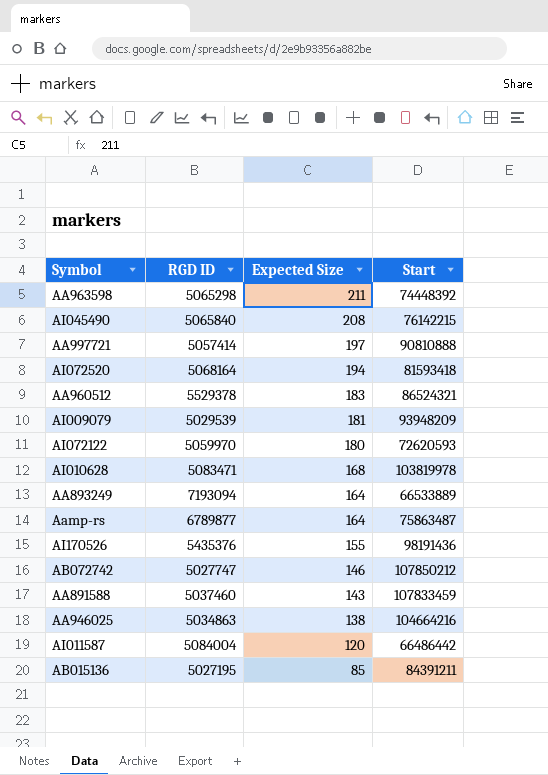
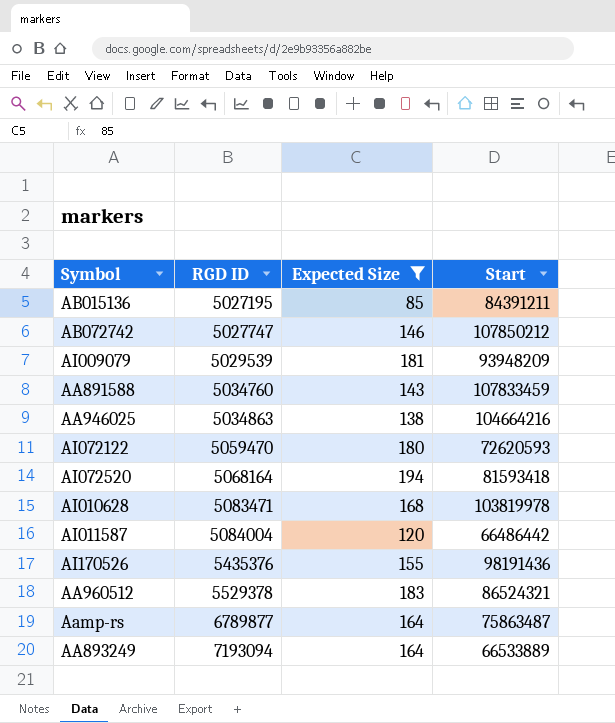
filter: none -> Expected Size <= 194
row order: Expected Size descending -> RGD ID ascending
AA891588 | RGD ID: 5037460 -> 5034760
AI072122 | RGD ID: 5059970 -> 5059470

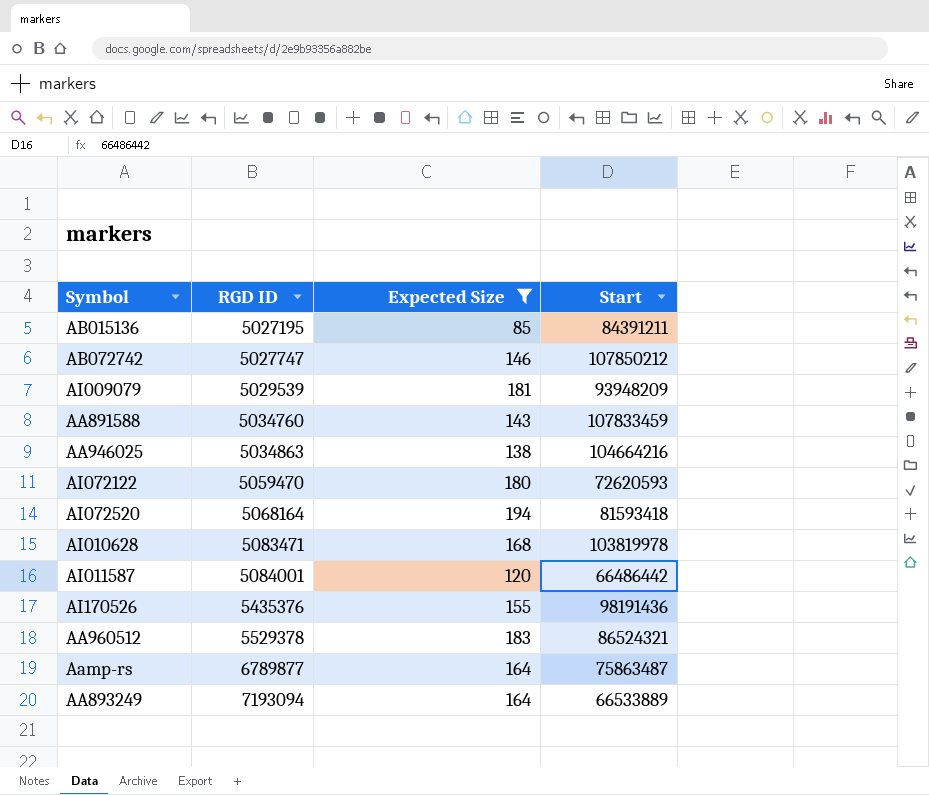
AI011587 | RGD ID: 5084004 -> 5084001

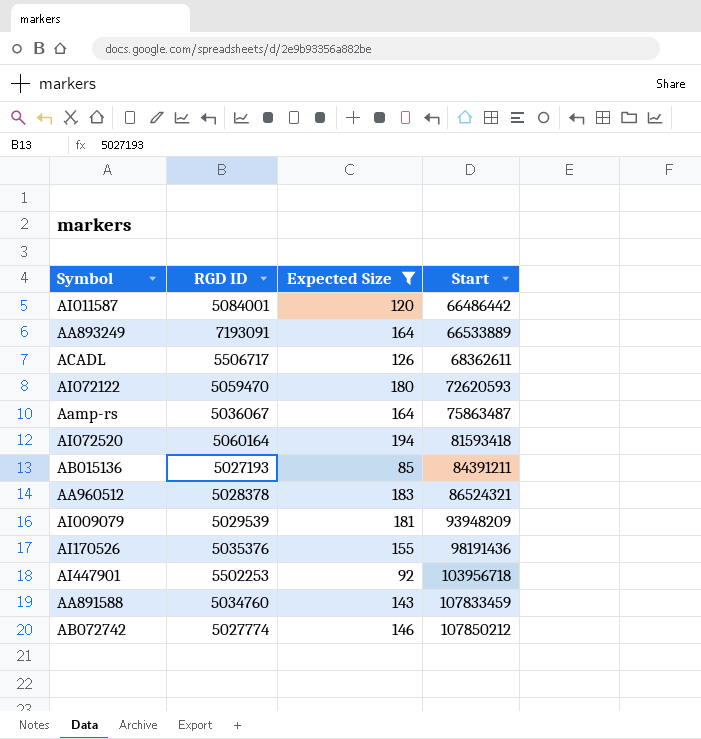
row order: RGD ID ascending -> Start ascending
row AA946025: 5034863 | 138 | 104664216 -> none
row AI010628: 5083471 | 168 | 103819978 -> none
AA893249 | RGD ID: 7193094 -> 7193091
row ACADL: none -> 5506717 | 126 | 68362611
Aamp-rs | RGD ID: 6789877 -> 5036067
AI072520 | RGD ID: 5068164 -> 5060164
AB015136 | RGD ID: 5027195 -> 5027193
AA960512 | RGD ID: 5529378 -> 5028378
AI170526 | RGD ID: 5435376 -> 5035376
row AI447901: none -> 5502253 | 92 | 103956718
AB072742 | RGD ID: 5027747 -> 5027774

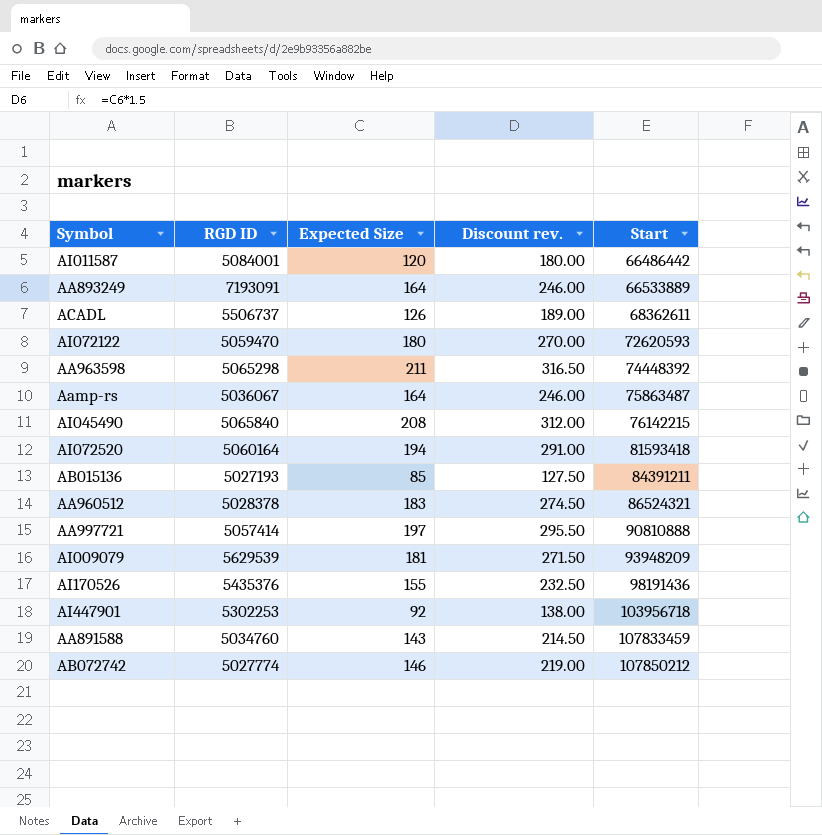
filter: Expected Size <= 194 -> none
column Discount rev. | formula: none -> [Expected Size] * 1.5
ACADL | RGD ID: 5506717 -> 5506737
AI009079 | RGD ID: 5029539 -> 5629539
AI170526 | RGD ID: 5035376 -> 5435376
AI447901 | RGD ID: 5502253 -> 5302253

